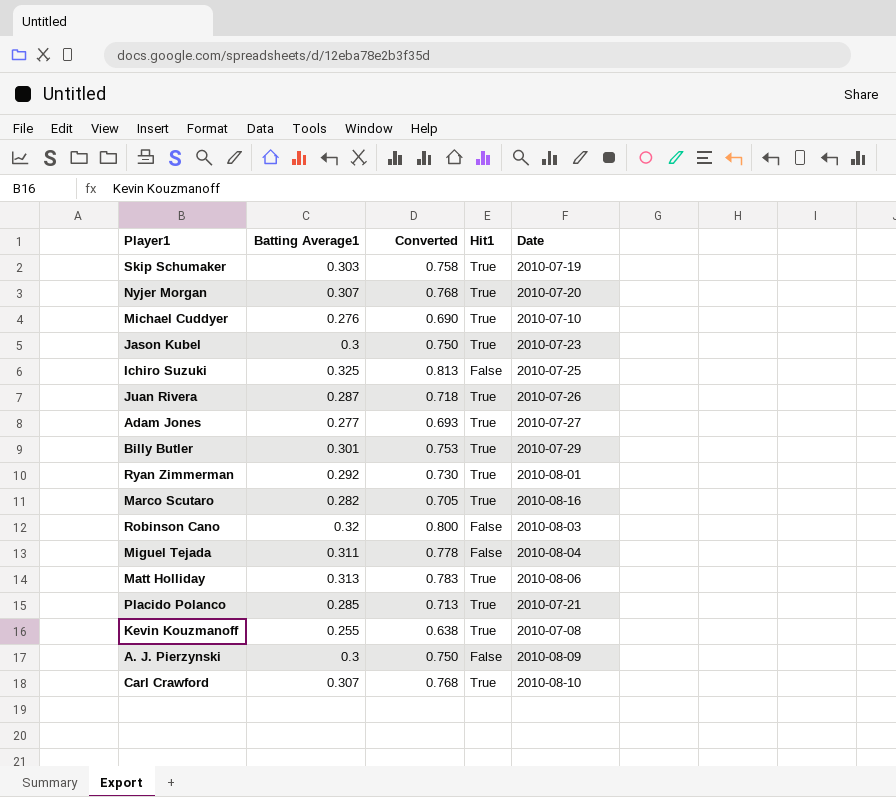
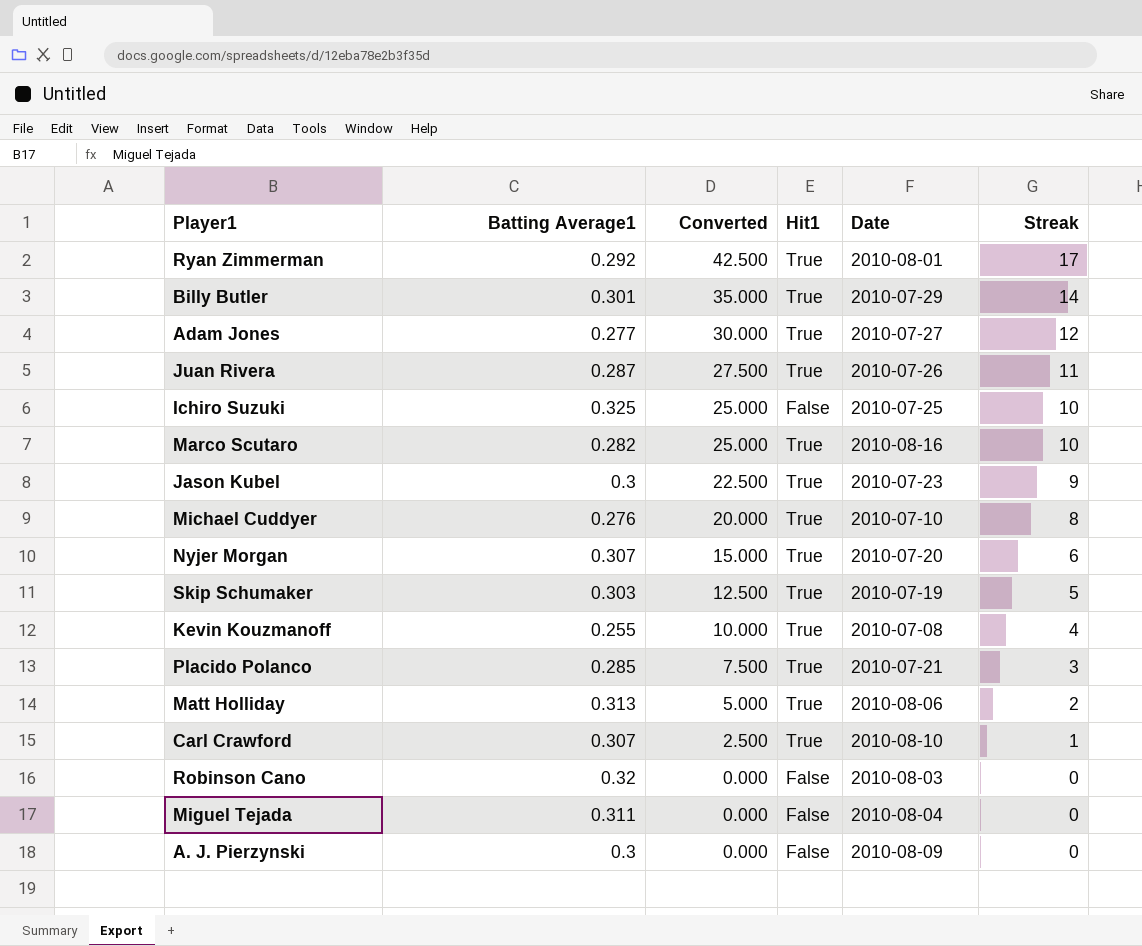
row order: none -> Converted descending
column Converted | formula: [Batting Average1] * 2.5 -> [Streak] * 2.5
column Streak | position: none -> 6

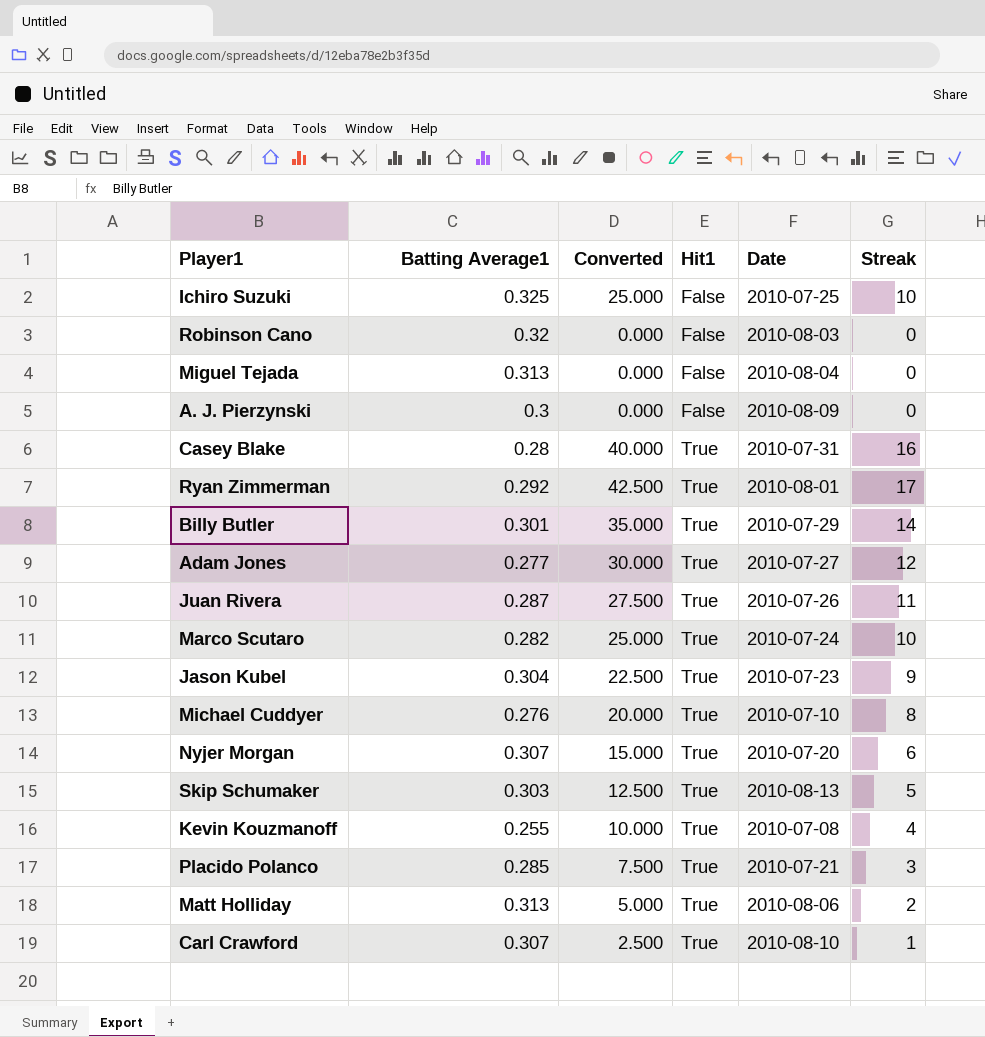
row order: Converted descending -> Hit1 ascending
Miguel Tejada | Batting Average1: 0.311 -> 0.313
row Casey Blake: none -> 0.28 | 40.000 | True | 2010-07-31 | 16
Marco Scutaro | Date: 2010-08-16 -> 2010-07-24
Jason Kubel | Batting Average1: 0.3 -> 0.304
Skip Schumaker | Date: 2010-07-19 -> 2010-08-13

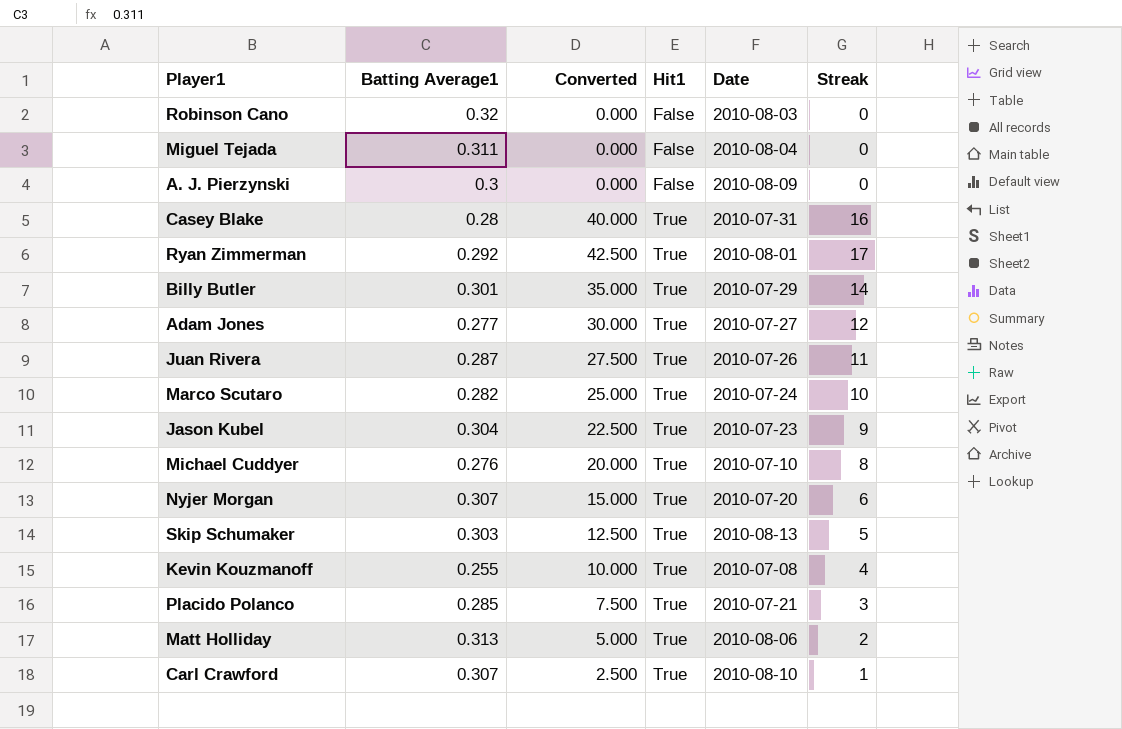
row Ichiro Suzuki: 0.325 | 25.000 | False | 2010-07-25 | 10 -> none
Miguel Tejada | Batting Average1: 0.313 -> 0.311

